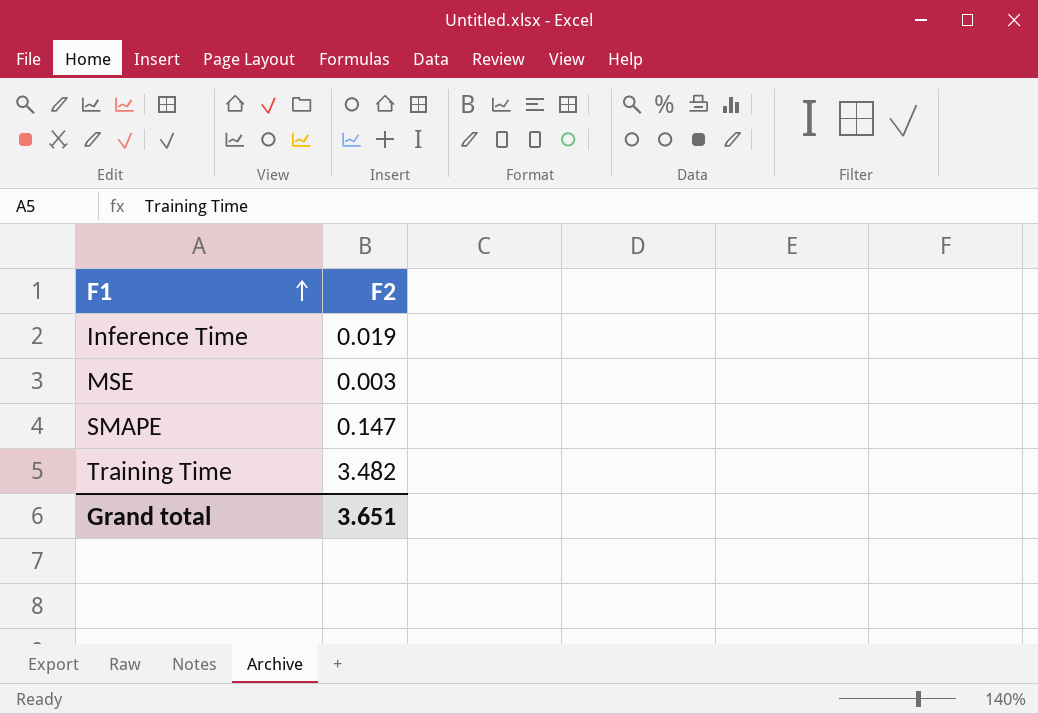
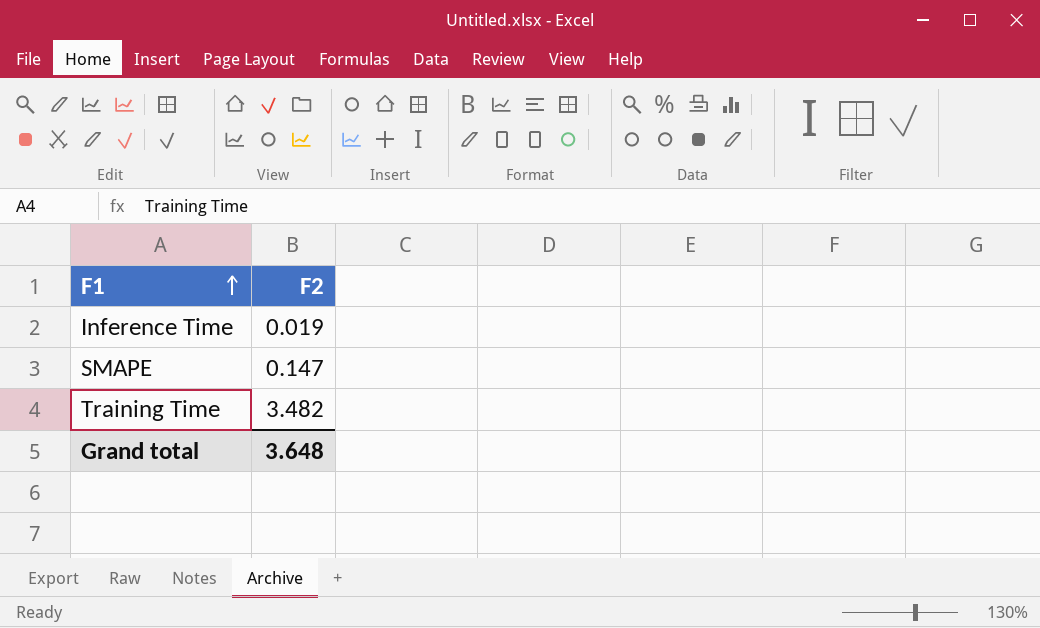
row MSE: 0.003 -> none
Grand total | F2: 3.651 -> 3.648

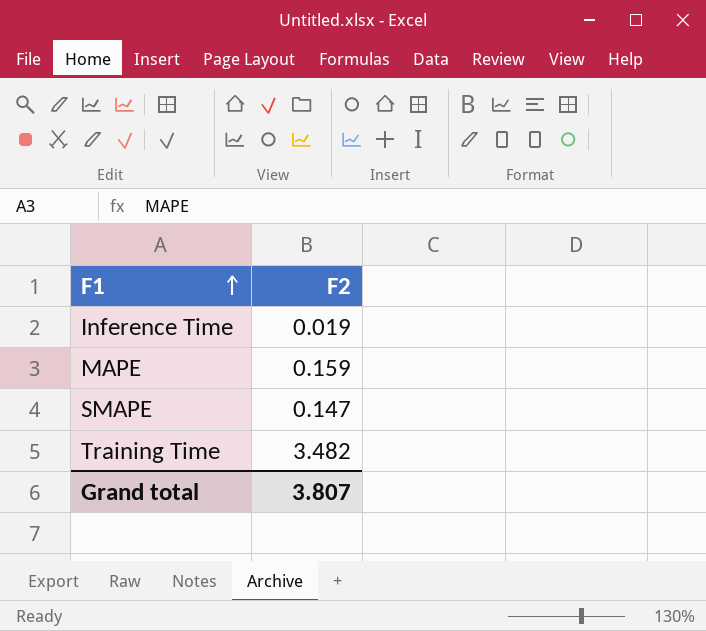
row MAPE: none -> 0.159
Grand total | F2: 3.648 -> 3.807

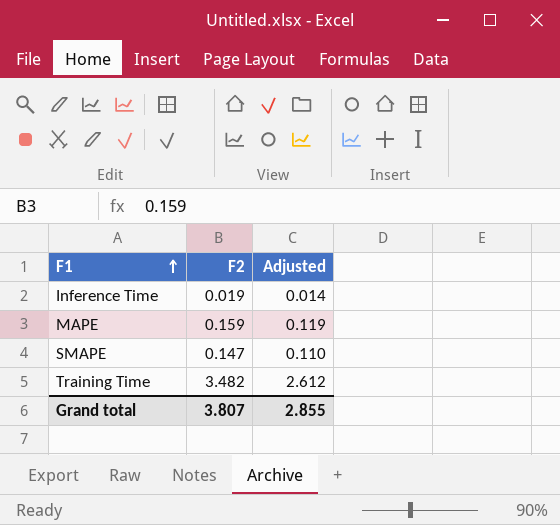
column Adjusted | formula: none -> [F2] * 0.75

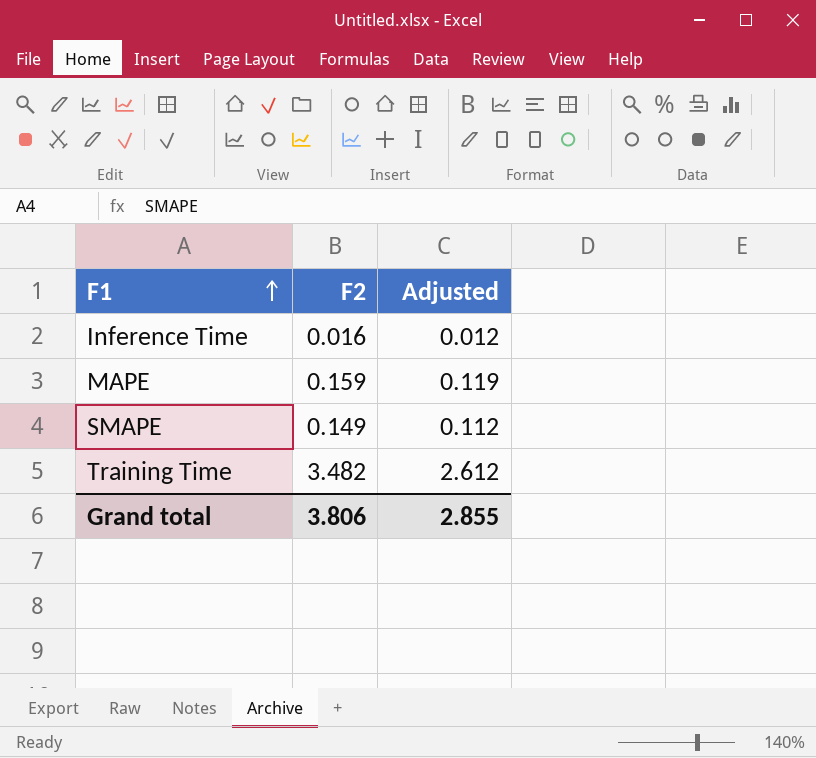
Inference Time | F2: 0.019 -> 0.016
Inference Time | Adjusted: 0.014 -> 0.012
SMAPE | F2: 0.147 -> 0.149
SMAPE | Adjusted: 0.110 -> 0.112
Grand total | F2: 3.807 -> 3.806

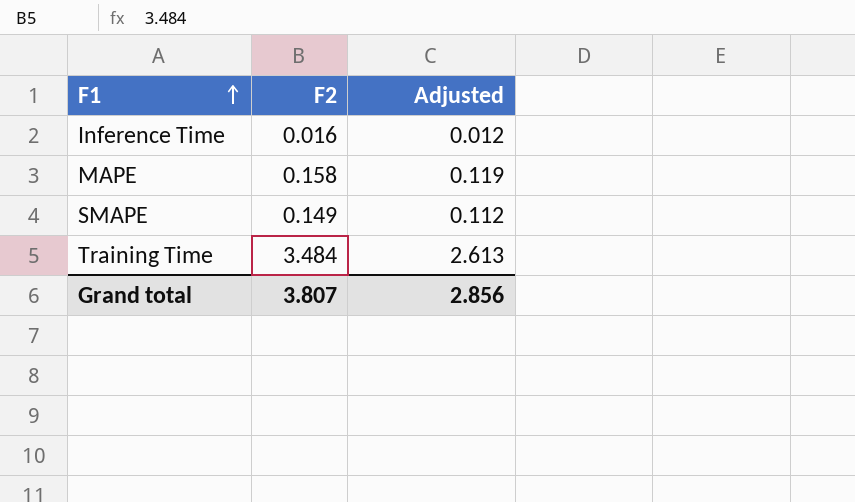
MAPE | F2: 0.159 -> 0.158
Training Time | F2: 3.482 -> 3.484
Training Time | Adjusted: 2.612 -> 2.613
Grand total | F2: 3.806 -> 3.807
Grand total | Adjusted: 2.855 -> 2.856

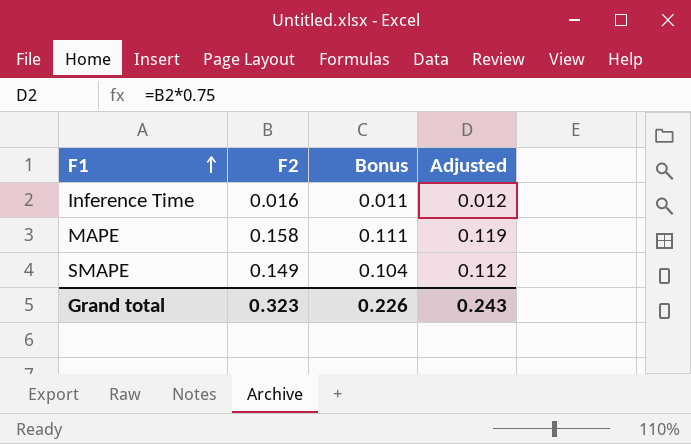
column Bonus | formula: none -> [F2] * 0.7
row Training Time: 3.484 | 2.613 -> none
Grand total | F2: 3.807 -> 0.323
Grand total | Adjusted: 2.856 -> 0.243

